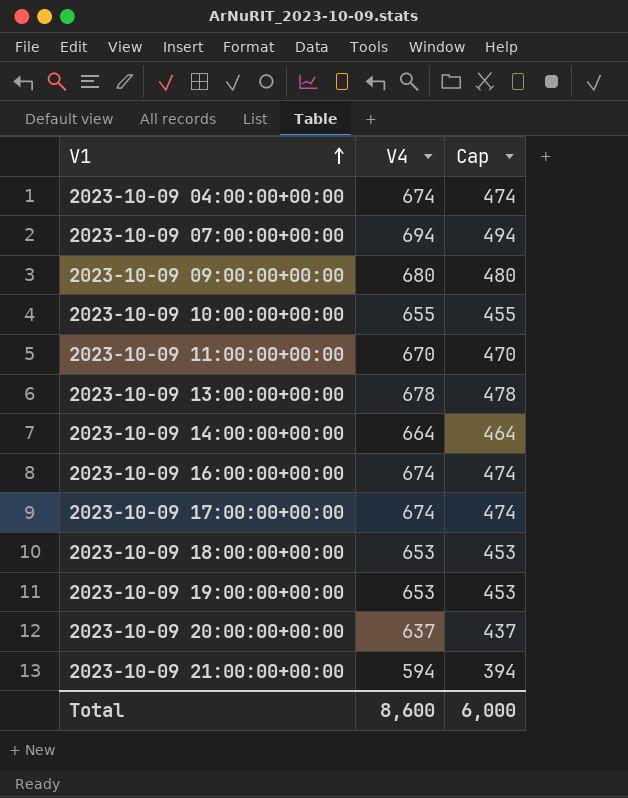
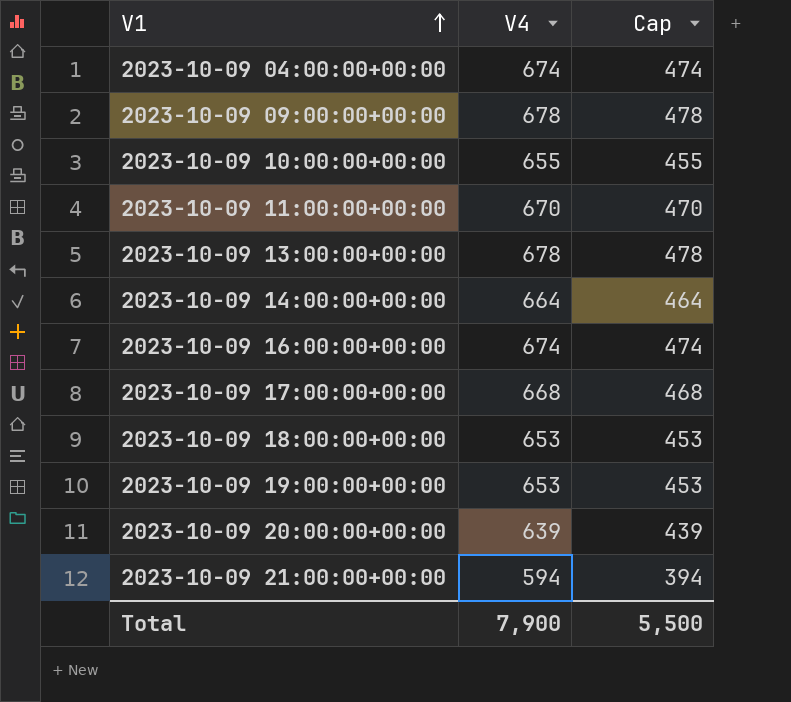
row 2023-10-09 07:00:00+00:00: 694 | 494 -> none
2023-10-09 09:00:00+00:00 | V4: 680 -> 678
2023-10-09 09:00:00+00:00 | Cap: 480 -> 478
2023-10-09 17:00:00+00:00 | V4: 674 -> 668
2023-10-09 17:00:00+00:00 | Cap: 474 -> 468
2023-10-09 20:00:00+00:00 | V4: 637 -> 639
2023-10-09 20:00:00+00:00 | Cap: 437 -> 439
Total | V4: 8,600 -> 7,900
Total | Cap: 6,000 -> 5,500

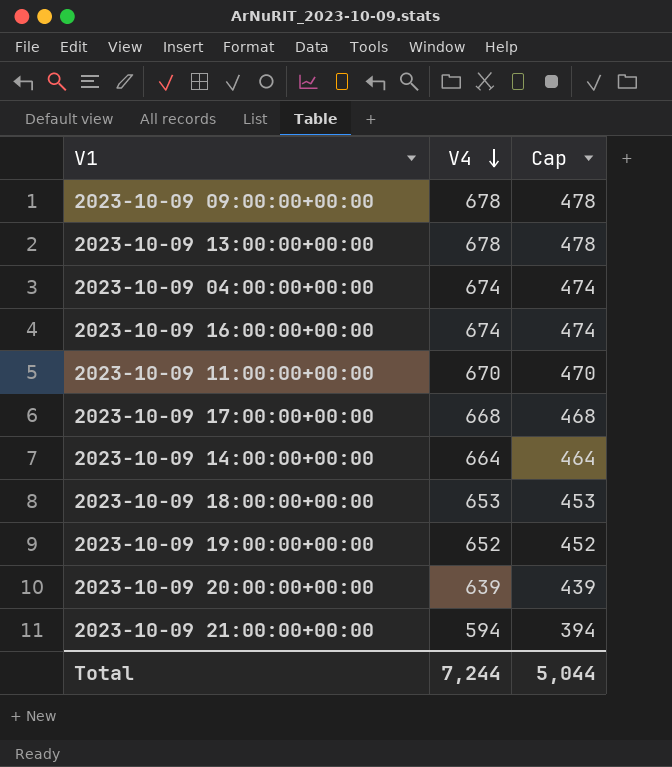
row order: V1 ascending -> V4 descending
row 2023-10-09 10:00:00+00:00: 655 | 455 -> none
2023-10-09 19:00:00+00:00 | V4: 653 -> 652
2023-10-09 19:00:00+00:00 | Cap: 453 -> 452
Total | V4: 7,900 -> 7,244
Total | Cap: 5,500 -> 5,044

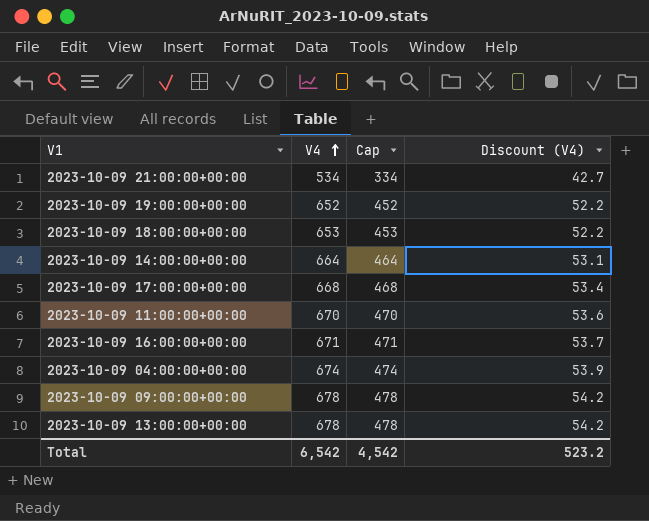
row order: V4 descending -> V4 ascending
column Discount (V4) | formula: none -> [V4] * 0.08
row 2023-10-09 20:00:00+00:00: 639 | 439 -> none
2023-10-09 21:00:00+00:00 | V4: 594 -> 534
2023-10-09 21:00:00+00:00 | Cap: 394 -> 334
2023-10-09 16:00:00+00:00 | V4: 674 -> 671
2023-10-09 16:00:00+00:00 | Cap: 474 -> 471
Total | V4: 7,244 -> 6,542
Total | Cap: 5,044 -> 4,542

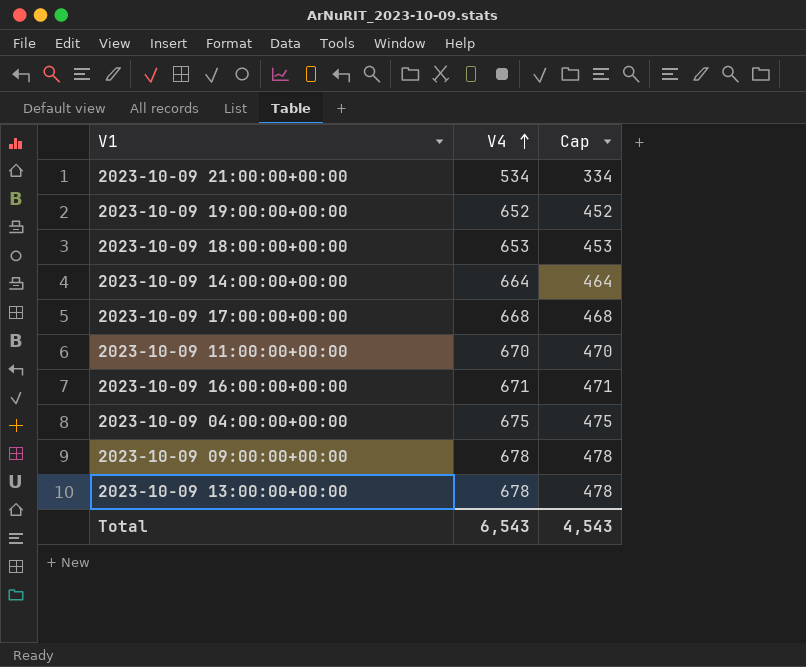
column Discount (V4) | formula: [V4] * 0.08 -> none
2023-10-09 04:00:00+00:00 | V4: 674 -> 675
2023-10-09 04:00:00+00:00 | Cap: 474 -> 475
Total | V4: 6,542 -> 6,543
Total | Cap: 4,542 -> 4,543

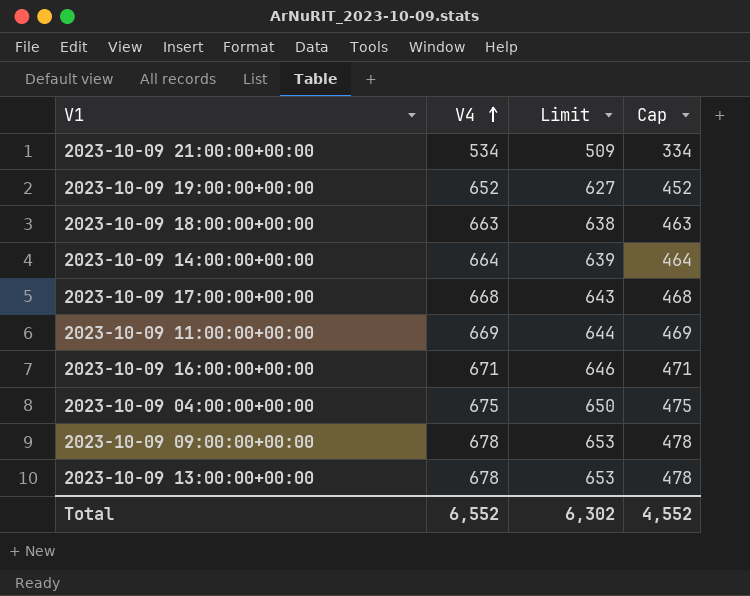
column Limit | formula: none -> [V4] - 25
2023-10-09 18:00:00+00:00 | V4: 653 -> 663
2023-10-09 18:00:00+00:00 | Cap: 453 -> 463
2023-10-09 11:00:00+00:00 | V4: 670 -> 669
2023-10-09 11:00:00+00:00 | Cap: 470 -> 469
Total | V4: 6,543 -> 6,552
Total | Cap: 4,543 -> 4,552

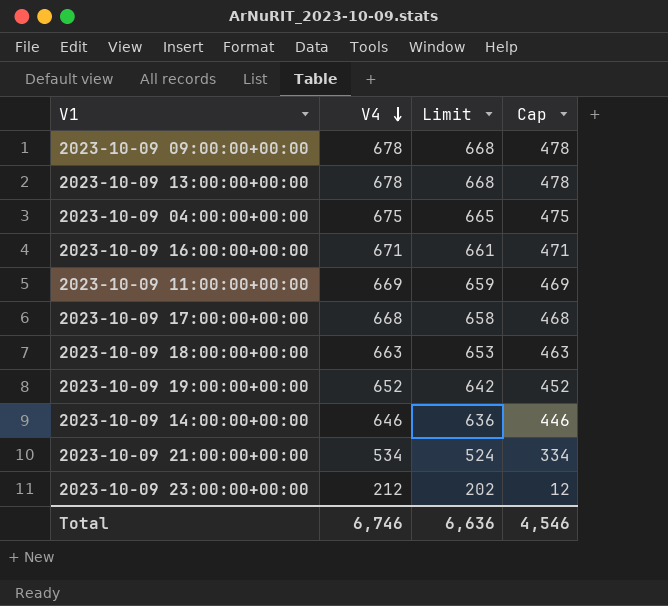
row order: V4 ascending -> V4 descending
column Limit | formula: [V4] - 25 -> [V4] - 10
2023-10-09 14:00:00+00:00 | V4: 664 -> 646
2023-10-09 14:00:00+00:00 | Cap: 464 -> 446
row 2023-10-09 23:00:00+00:00: none -> 212 | 202 | 12
Total | V4: 6,552 -> 6,746
Total | Limit: 6,302 -> 6,636
Total | Cap: 4,552 -> 4,546

